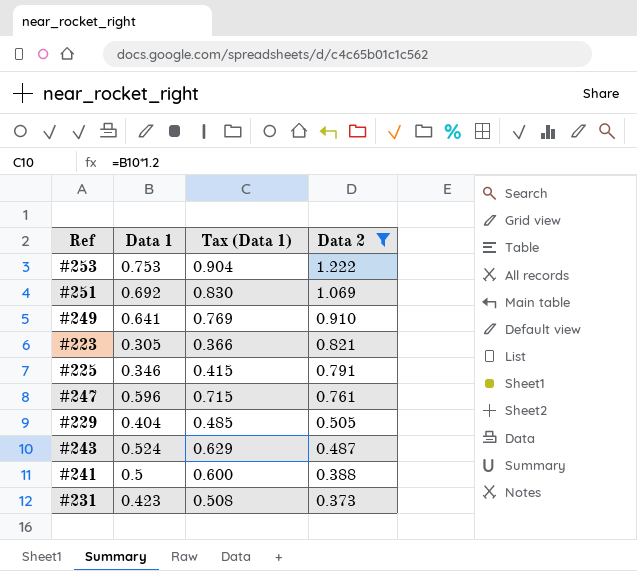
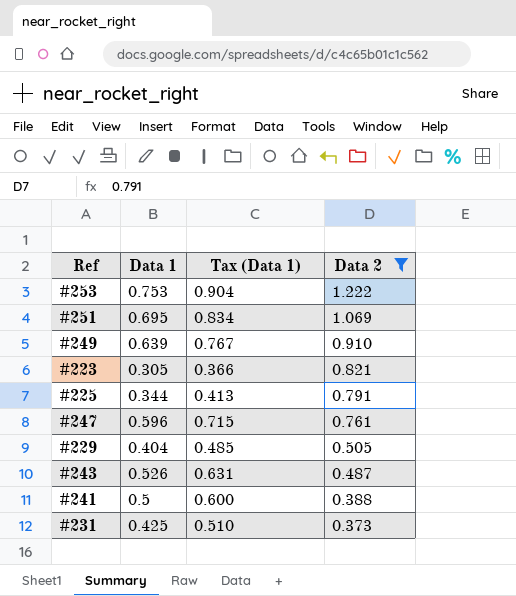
#251 | Data 1: 0.692 -> 0.695
#251 | Tax (Data 1): 0.830 -> 0.834
#249 | Data 1: 0.641 -> 0.639
#249 | Tax (Data 1): 0.769 -> 0.767
#225 | Data 1: 0.346 -> 0.344
#225 | Tax (Data 1): 0.415 -> 0.413
#243 | Data 1: 0.524 -> 0.526
#243 | Tax (Data 1): 0.629 -> 0.631
#231 | Data 1: 0.423 -> 0.425
#231 | Tax (Data 1): 0.508 -> 0.510

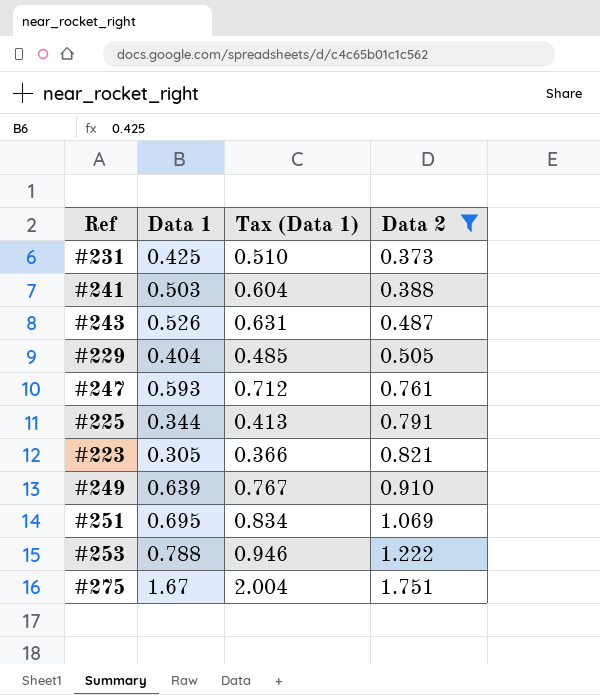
row order: Data 2 descending -> Data 2 ascending
#241 | Data 1: 0.5 -> 0.503
#241 | Tax (Data 1): 0.600 -> 0.604
#247 | Data 1: 0.596 -> 0.593
#247 | Tax (Data 1): 0.715 -> 0.712
#253 | Data 1: 0.753 -> 0.788
#253 | Tax (Data 1): 0.904 -> 0.946
row #275: none -> 1.67 | 2.004 | 1.751

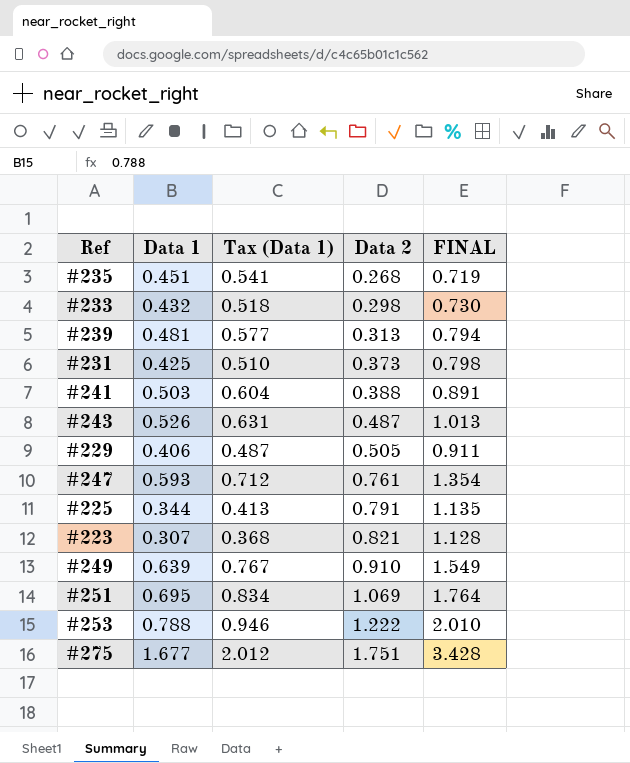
filter: Data 2 >= 0.373 -> none
column FINAL | formula: none -> [Data 1] + [Data 2]
#229 | Data 1: 0.404 -> 0.406
#229 | Tax (Data 1): 0.485 -> 0.487
#223 | Data 1: 0.305 -> 0.307
#223 | Tax (Data 1): 0.366 -> 0.368
#275 | Data 1: 1.67 -> 1.677
#275 | Tax (Data 1): 2.004 -> 2.012

